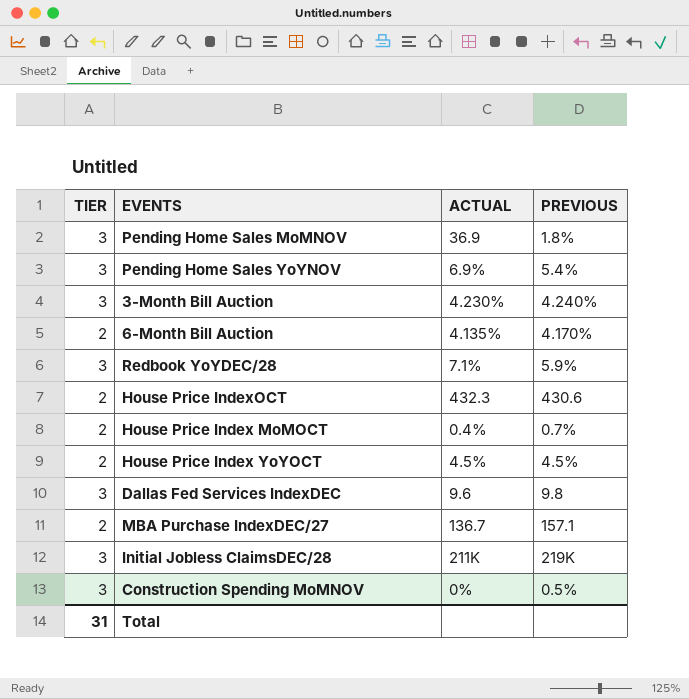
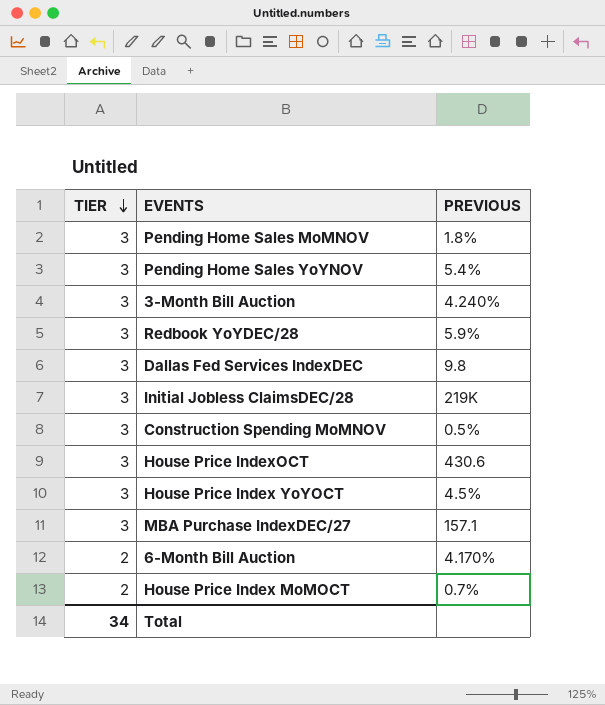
row order: none -> TIER descending
column ACTUAL | position: 3 -> none
House Price IndexOCT | TIER: 2 -> 3
House Price Index YoYOCT | TIER: 2 -> 3
MBA Purchase IndexDEC/27 | TIER: 2 -> 3
Total | TIER: 31 -> 34

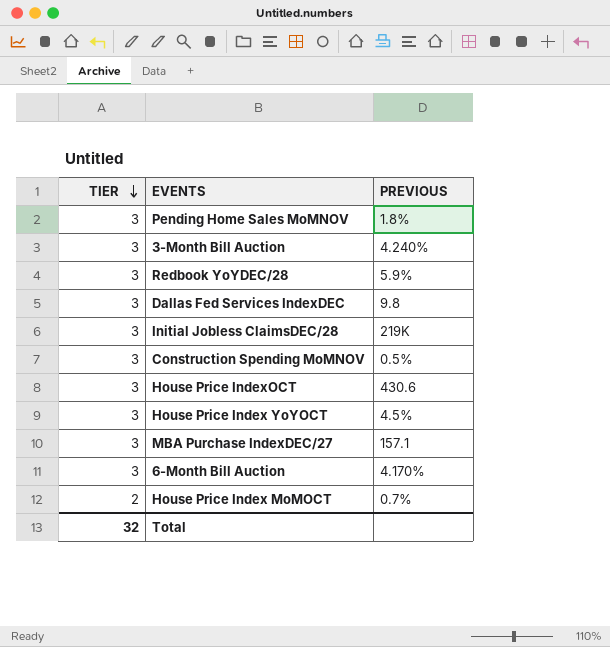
row Pending Home Sales YoYNOV: 3 | 5.4% -> none
6-Month Bill Auction | TIER: 2 -> 3
Total | TIER: 34 -> 32

